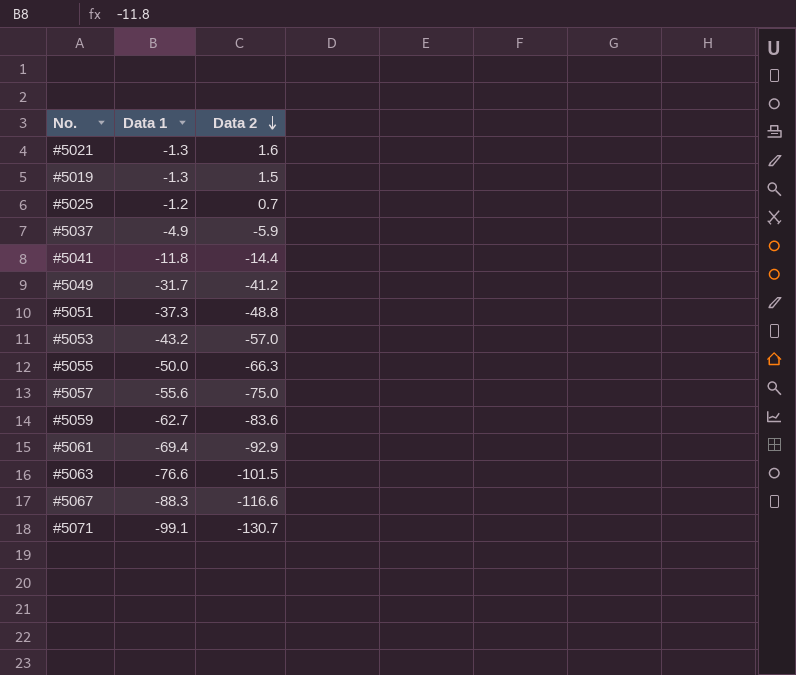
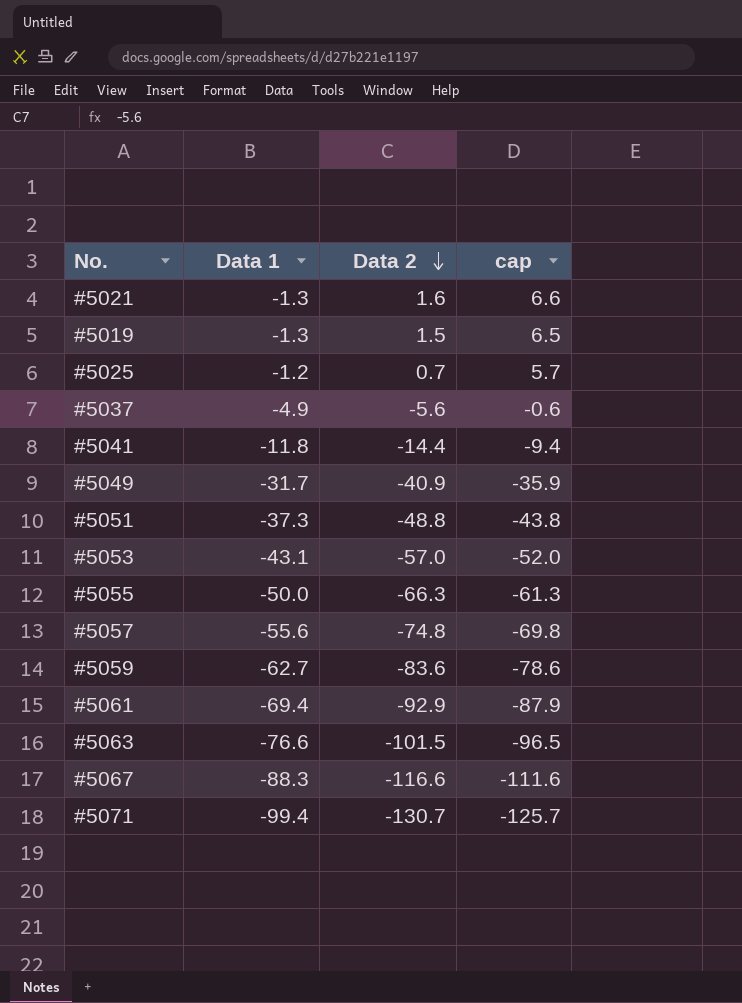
column cap | formula: none -> [Data 2] + 5
#5037 | Data 2: -5.9 -> -5.6
#5049 | Data 2: -41.2 -> -40.9
#5053 | Data 1: -43.2 -> -43.1
#5057 | Data 2: -75.0 -> -74.8
#5071 | Data 1: -99.1 -> -99.4

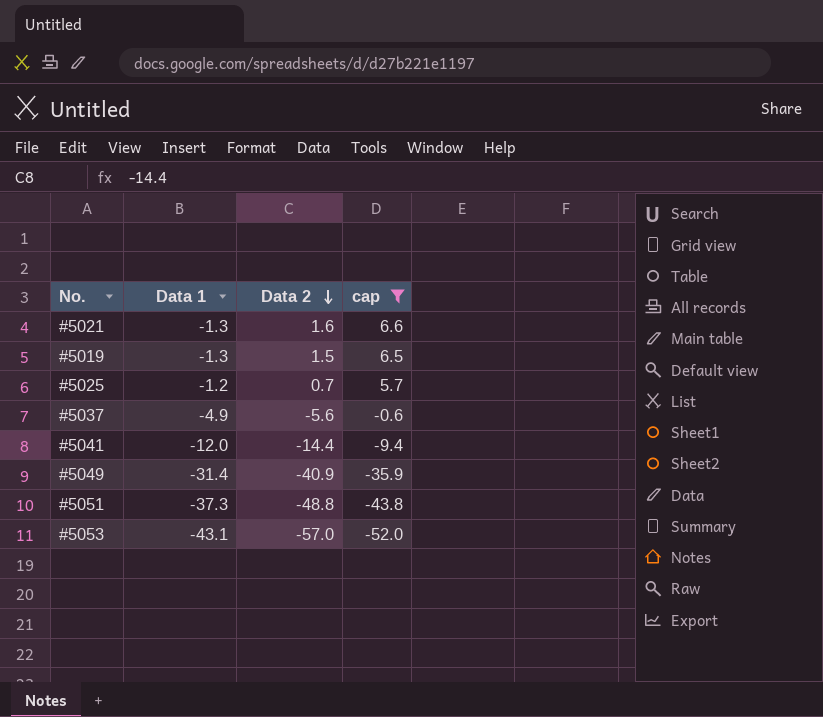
filter: none -> cap >= -52.0
#5041 | Data 1: -11.8 -> -12.0
#5049 | Data 1: -31.7 -> -31.4

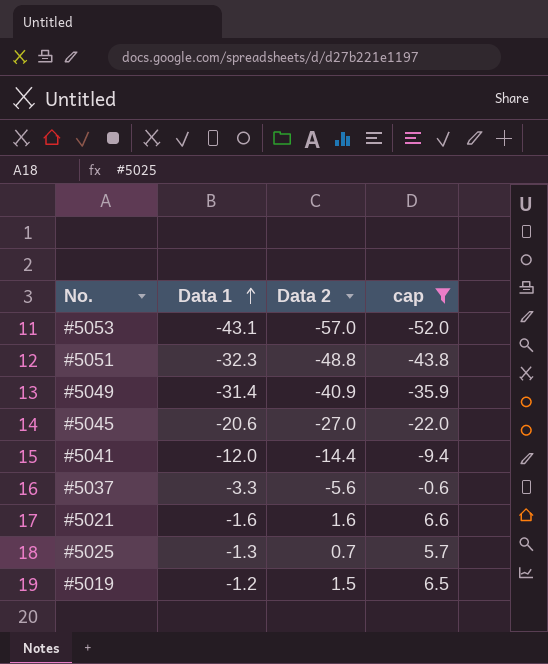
row order: Data 2 descending -> Data 1 ascending
#5051 | Data 1: -37.3 -> -32.3
row #5045: none -> -20.6 | -27.0 | -22.0
#5037 | Data 1: -4.9 -> -3.3
#5021 | Data 1: -1.3 -> -1.6
#5025 | Data 1: -1.2 -> -1.3
#5019 | Data 1: -1.3 -> -1.2

